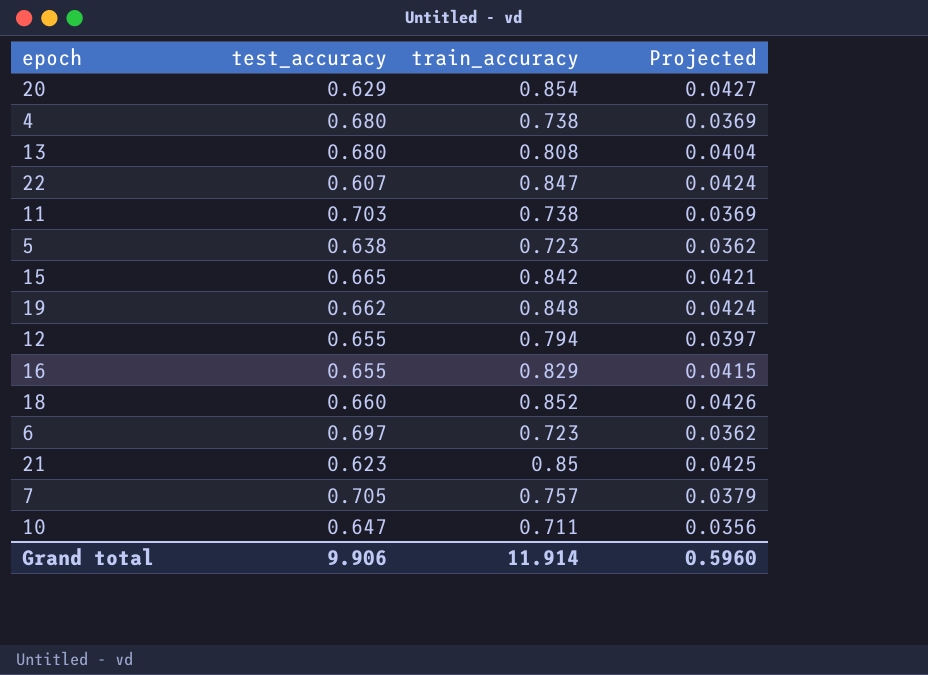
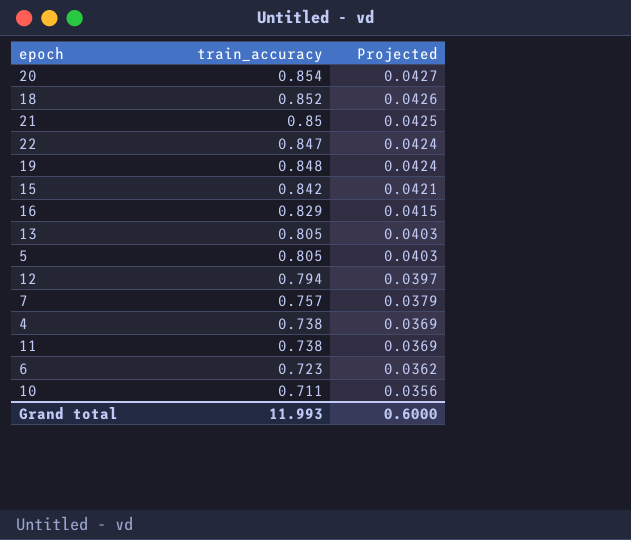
row order: none -> Projected descending
column test_accuracy | position: 2 -> none
13 | train_accuracy: 0.808 -> 0.805
13 | Projected: 0.0404 -> 0.0403
5 | train_accuracy: 0.723 -> 0.805
5 | Projected: 0.0362 -> 0.0403
Grand total | train_accuracy: 11.914 -> 11.993
Grand total | Projected: 0.5960 -> 0.6000

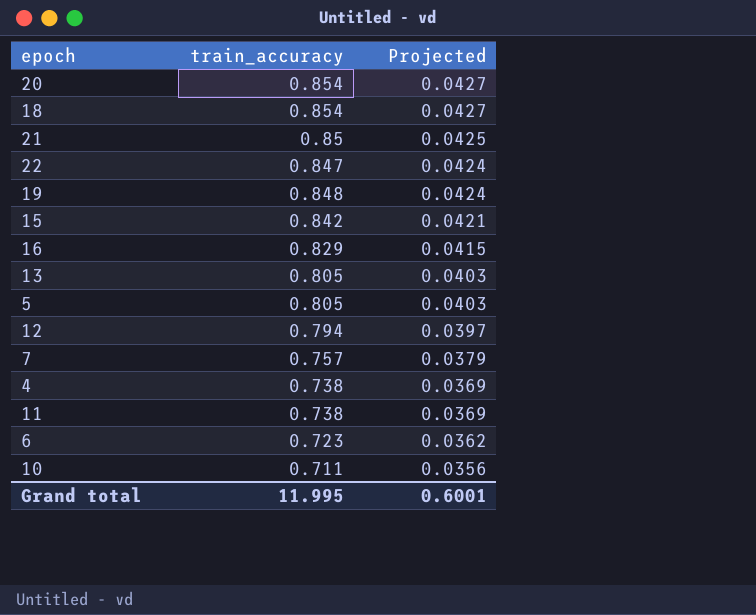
18 | train_accuracy: 0.852 -> 0.854
18 | Projected: 0.0426 -> 0.0427
Grand total | train_accuracy: 11.993 -> 11.995
Grand total | Projected: 0.6000 -> 0.6001

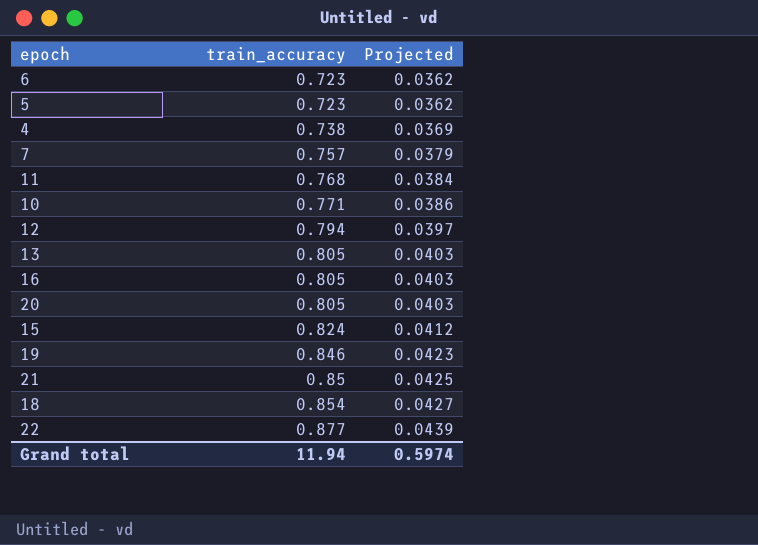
row order: Projected descending -> train_accuracy ascending
5 | train_accuracy: 0.805 -> 0.723
5 | Projected: 0.0403 -> 0.0362
11 | train_accuracy: 0.738 -> 0.768
11 | Projected: 0.0369 -> 0.0384
10 | train_accuracy: 0.711 -> 0.771
10 | Projected: 0.0356 -> 0.0386
16 | train_accuracy: 0.829 -> 0.805
16 | Projected: 0.0415 -> 0.0403
20 | train_accuracy: 0.854 -> 0.805
20 | Projected: 0.0427 -> 0.0403
15 | train_accuracy: 0.842 -> 0.824
15 | Projected: 0.0421 -> 0.0412
19 | train_accuracy: 0.848 -> 0.846
19 | Projected: 0.0424 -> 0.0423
22 | train_accuracy: 0.847 -> 0.877
22 | Projected: 0.0424 -> 0.0439
Grand total | train_accuracy: 11.995 -> 11.94
Grand total | Projected: 0.6001 -> 0.5974

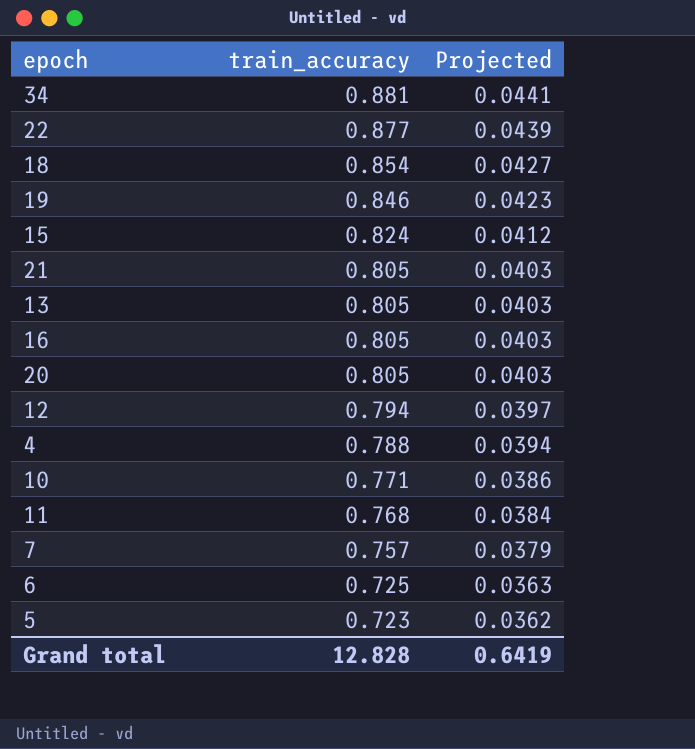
row order: train_accuracy ascending -> train_accuracy descending
row 34: none -> 0.881 | 0.0441
21 | train_accuracy: 0.85 -> 0.805
21 | Projected: 0.0425 -> 0.0403
4 | train_accuracy: 0.738 -> 0.788
4 | Projected: 0.0369 -> 0.0394
6 | train_accuracy: 0.723 -> 0.725
6 | Projected: 0.0362 -> 0.0363
Grand total | train_accuracy: 11.94 -> 12.828
Grand total | Projected: 0.5974 -> 0.6419

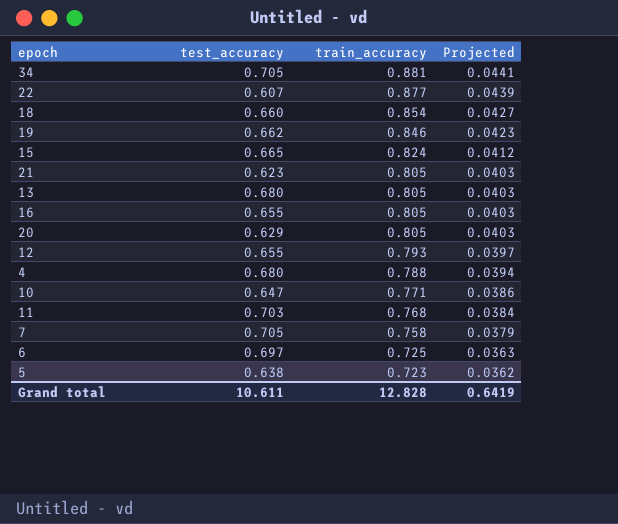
column test_accuracy | position: none -> 2
12 | train_accuracy: 0.794 -> 0.793
7 | train_accuracy: 0.757 -> 0.758

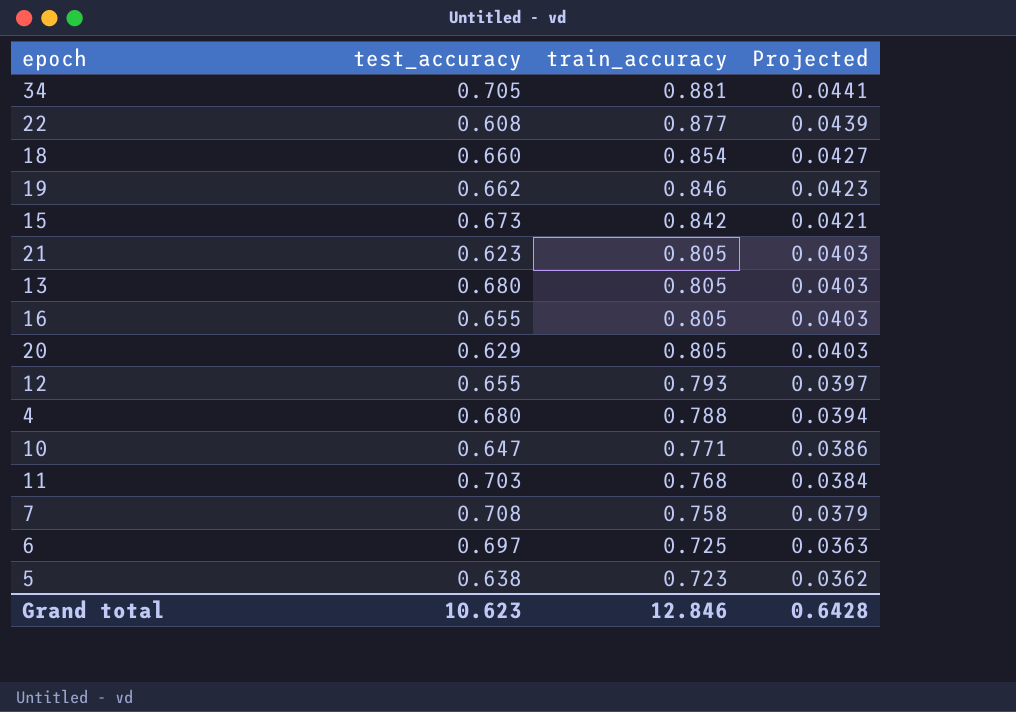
22 | test_accuracy: 0.607 -> 0.608
15 | test_accuracy: 0.665 -> 0.673
15 | train_accuracy: 0.824 -> 0.842
15 | Projected: 0.0412 -> 0.0421
7 | test_accuracy: 0.705 -> 0.708
Grand total | test_accuracy: 10.611 -> 10.623
Grand total | train_accuracy: 12.828 -> 12.846
Grand total | Projected: 0.6419 -> 0.6428

